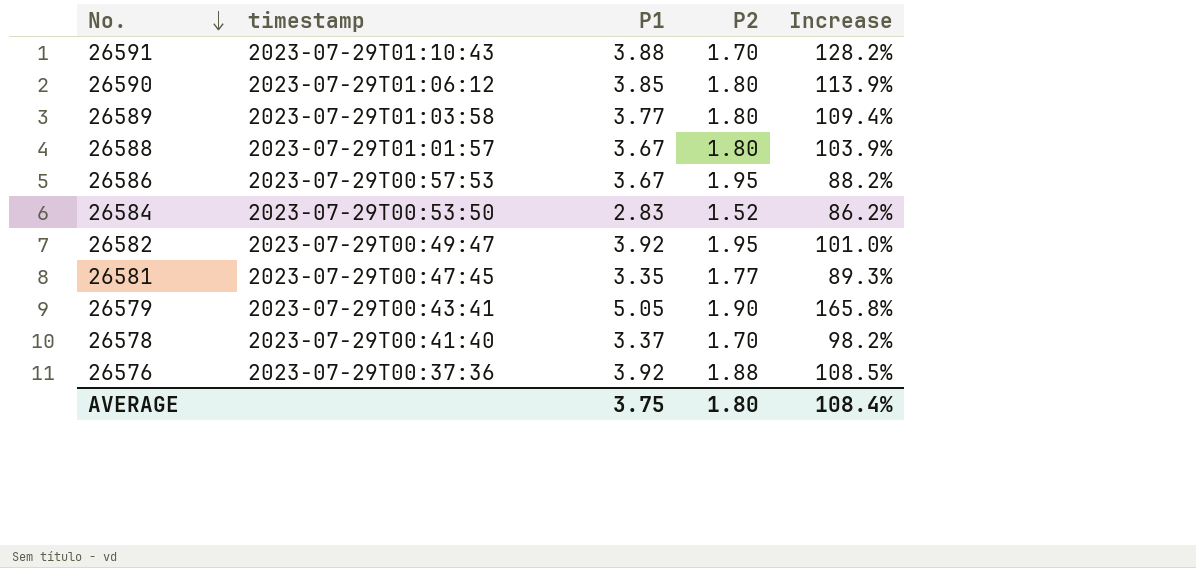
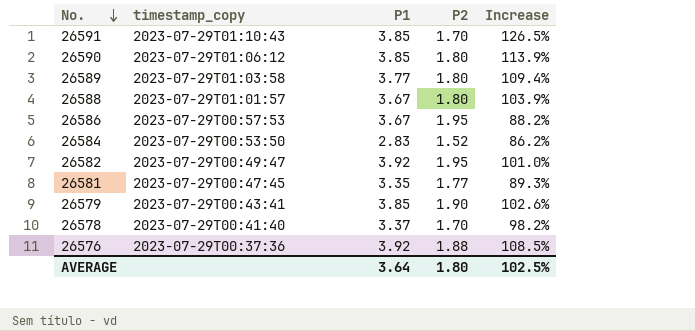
column name: timestamp -> timestamp_copy
26591 | P1: 3.88 -> 3.85
26591 | Increase: 128.2% -> 126.5%
26579 | P1: 5.05 -> 3.85
26579 | Increase: 165.8% -> 102.6%
AVERAGE | P1: 3.75 -> 3.64
AVERAGE | Increase: 108.4% -> 102.5%

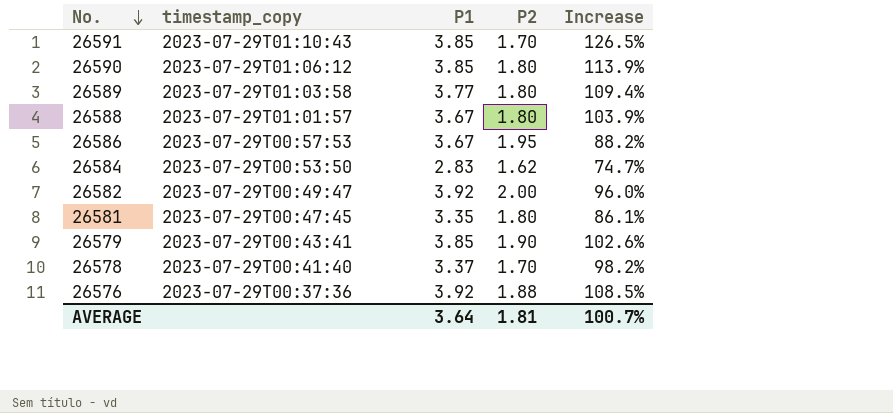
26584 | P2: 1.52 -> 1.62
26584 | Increase: 86.2% -> 74.7%
26582 | P2: 1.95 -> 2.00
26582 | Increase: 101.0% -> 96.0%
26581 | P2: 1.77 -> 1.80
26581 | Increase: 89.3% -> 86.1%
AVERAGE | P2: 1.80 -> 1.81
AVERAGE | Increase: 102.5% -> 100.7%

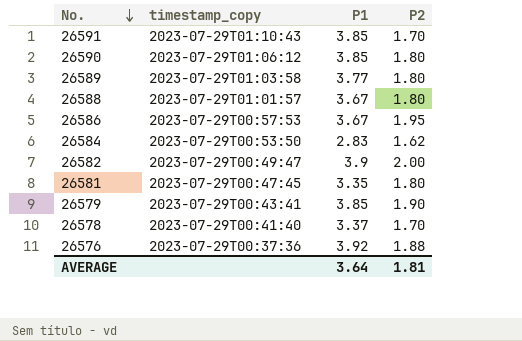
column Increase | formula: ([P1] - [P2]) / [P2] -> none
26582 | P1: 3.92 -> 3.9

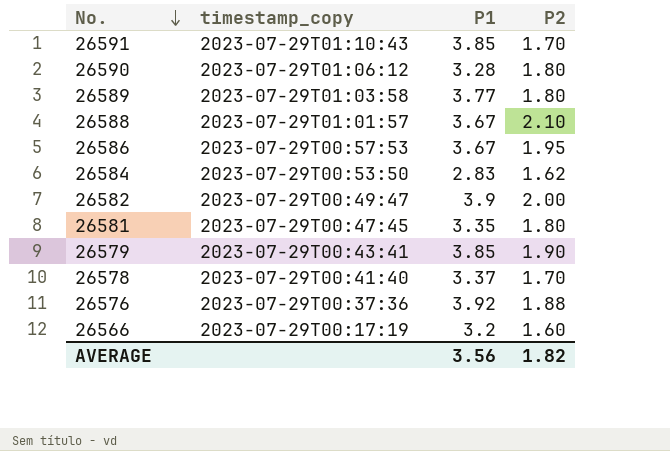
26590 | P1: 3.85 -> 3.28
26588 | P2: 1.80 -> 2.10
row 26566: none -> 2023-07-29T00:17:19 | 3.2 | 1.60
AVERAGE | P1: 3.64 -> 3.56
AVERAGE | P2: 1.81 -> 1.82

